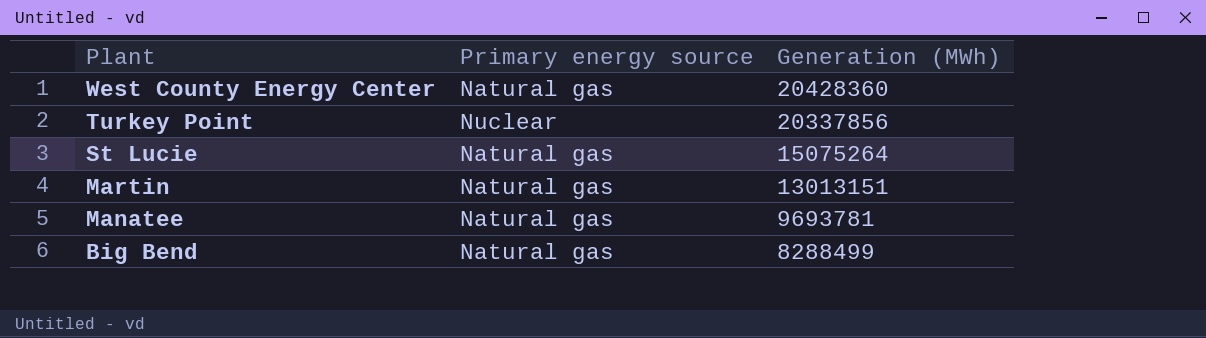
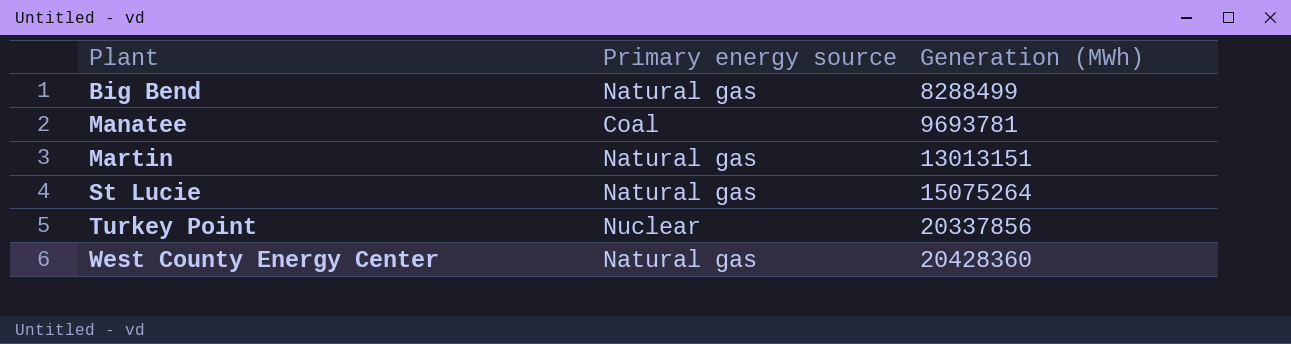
row order: Plant descending -> Plant ascending
Manatee | Primary energy source: Natural gas -> Coal

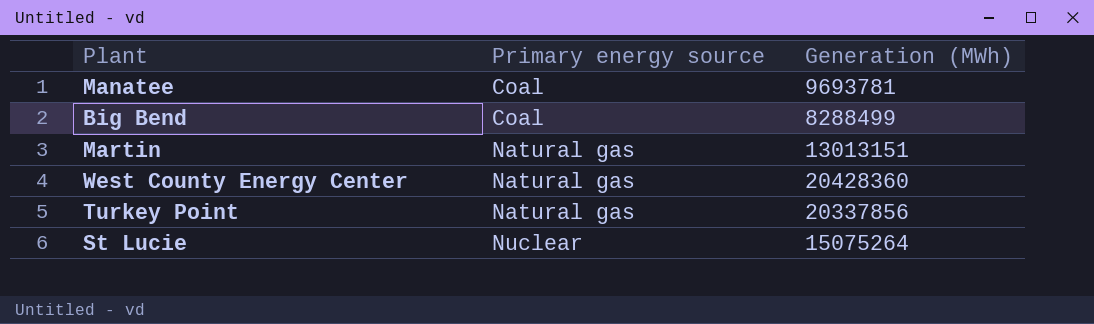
row order: Plant ascending -> Primary energy source ascending
Big Bend | Primary energy source: Natural gas -> Coal
Turkey Point | Primary energy source: Nuclear -> Natural gas
St Lucie | Primary energy source: Natural gas -> Nuclear

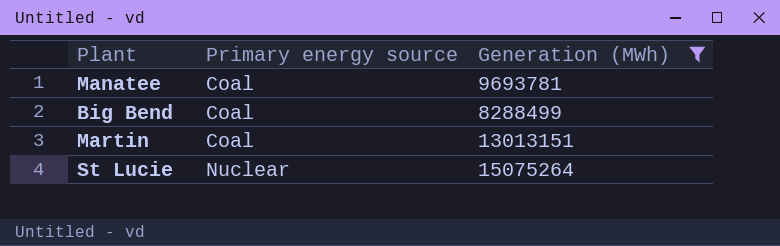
filter: none -> Generation (MWh) <= 15075264
Martin | Primary energy source: Natural gas -> Coal

